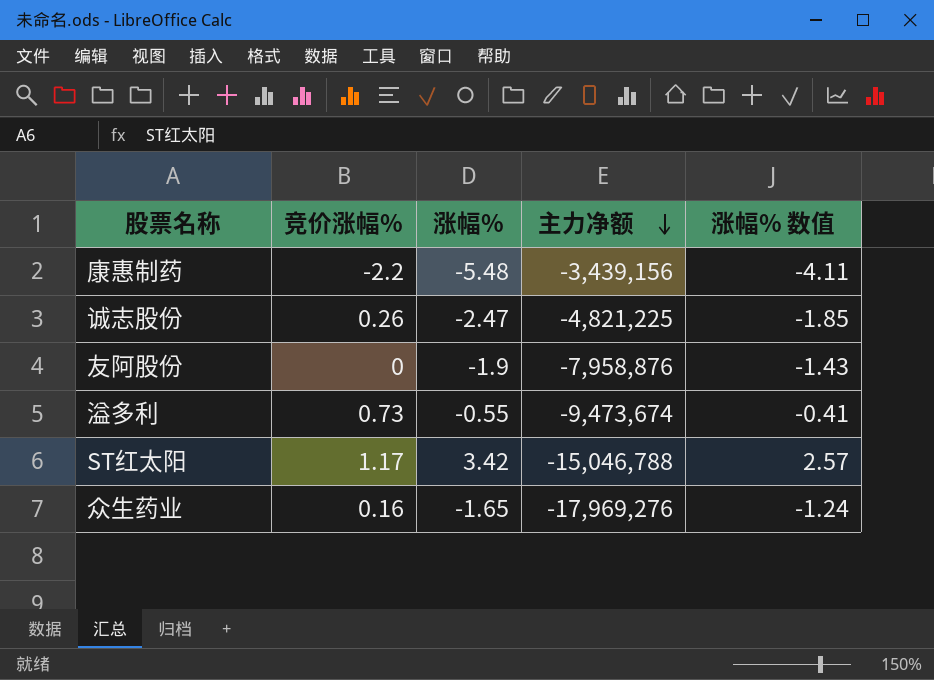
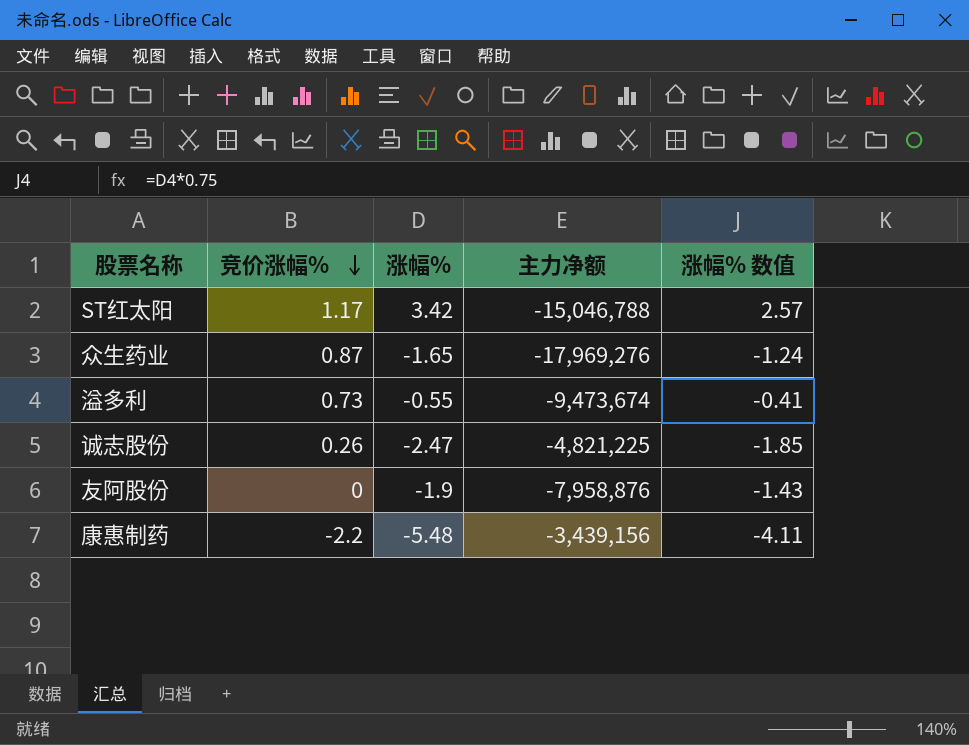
row order: 主力净额 descending -> 竞价涨幅% descending
众生药业 | 竞价涨幅%: 0.16 -> 0.87

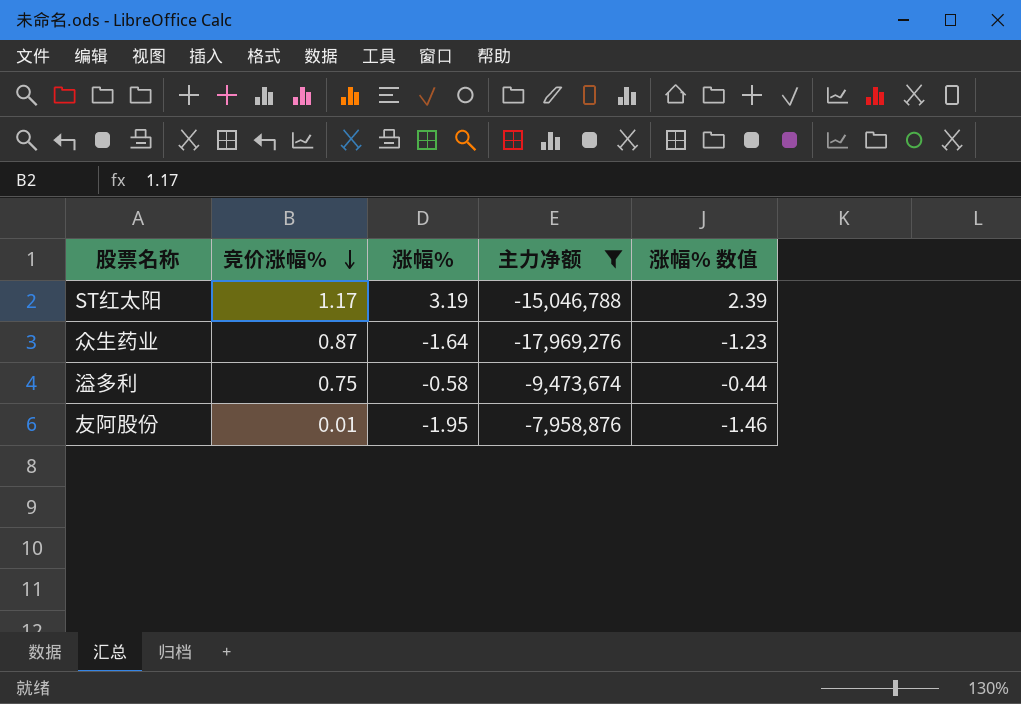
filter: none -> 主力净额 <= -7,958,876
ST红太阳 | 涨幅%: 3.42 -> 3.19
ST红太阳 | 涨幅% 数值: 2.57 -> 2.39
众生药业 | 涨幅%: -1.65 -> -1.64
众生药业 | 涨幅% 数值: -1.24 -> -1.23
溢多利 | 竞价涨幅%: 0.73 -> 0.75
溢多利 | 涨幅%: -0.55 -> -0.58
溢多利 | 涨幅% 数值: -0.41 -> -0.44
友阿股份 | 竞价涨幅%: 0 -> 0.01
友阿股份 | 涨幅%: -1.9 -> -1.95
友阿股份 | 涨幅% 数值: -1.43 -> -1.46

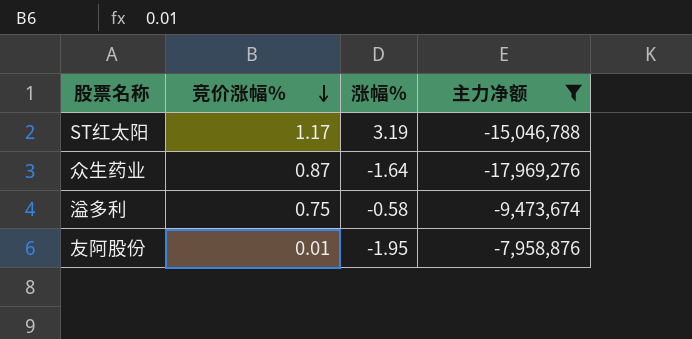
column 涨幅% 数值 | formula: [涨幅%] * 0.75 -> none

